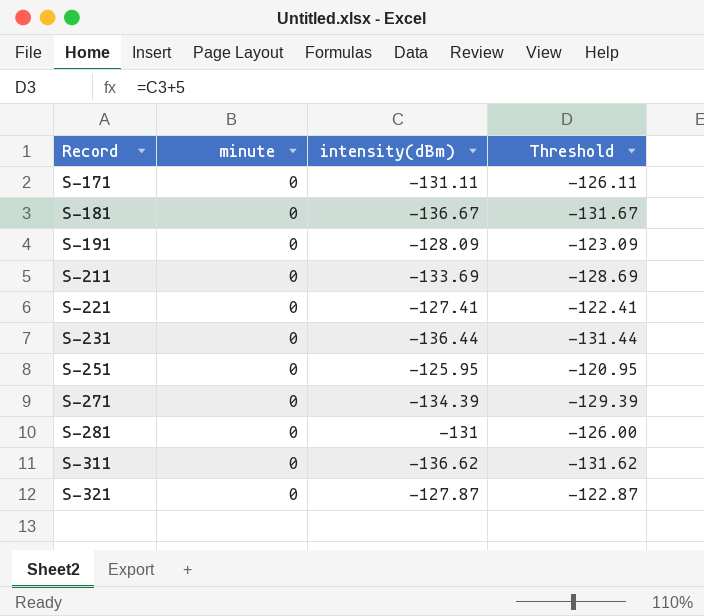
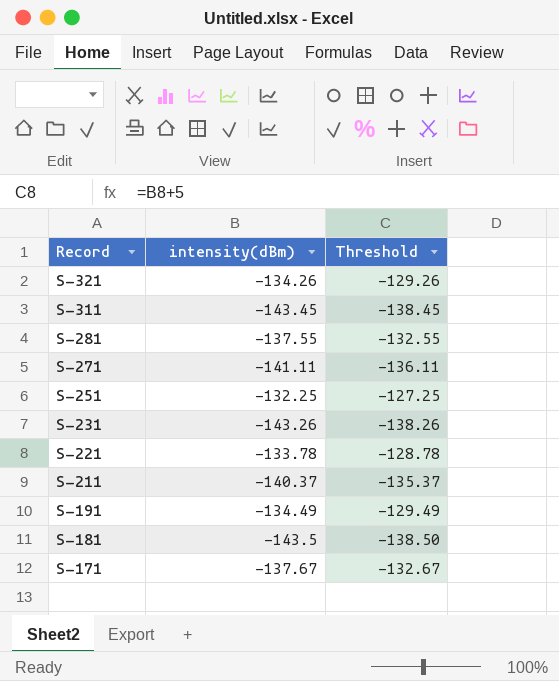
row order: Record ascending -> Record descending
column minute | position: 2 -> none
S-321 | intensity(dBm): -127.87 -> -134.26
S-321 | Threshold: -122.87 -> -129.26
S-311 | intensity(dBm): -136.62 -> -143.45
S-311 | Threshold: -131.62 -> -138.45
S-281 | intensity(dBm): -131 -> -137.55
S-281 | Threshold: -126.00 -> -132.55
S-271 | intensity(dBm): -134.39 -> -141.11
S-271 | Threshold: -129.39 -> -136.11
S-251 | intensity(dBm): -125.95 -> -132.25
S-251 | Threshold: -120.95 -> -127.25
S-231 | intensity(dBm): -136.44 -> -143.26
S-231 | Threshold: -131.44 -> -138.26
S-221 | intensity(dBm): -127.41 -> -133.78
S-221 | Threshold: -122.41 -> -128.78
S-211 | intensity(dBm): -133.69 -> -140.37
S-211 | Threshold: -128.69 -> -135.37
S-191 | intensity(dBm): -128.09 -> -134.49
S-191 | Threshold: -123.09 -> -129.49
S-181 | intensity(dBm): -136.67 -> -143.5
S-181 | Threshold: -131.67 -> -138.50
S-171 | intensity(dBm): -131.11 -> -137.67
S-171 | Threshold: -126.11 -> -132.67

